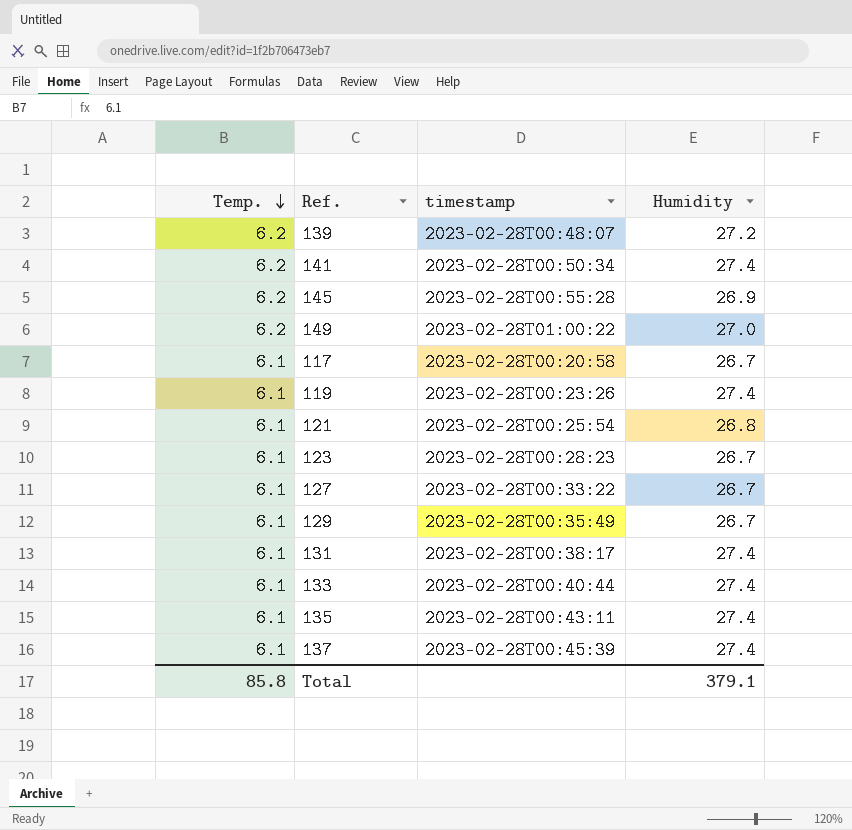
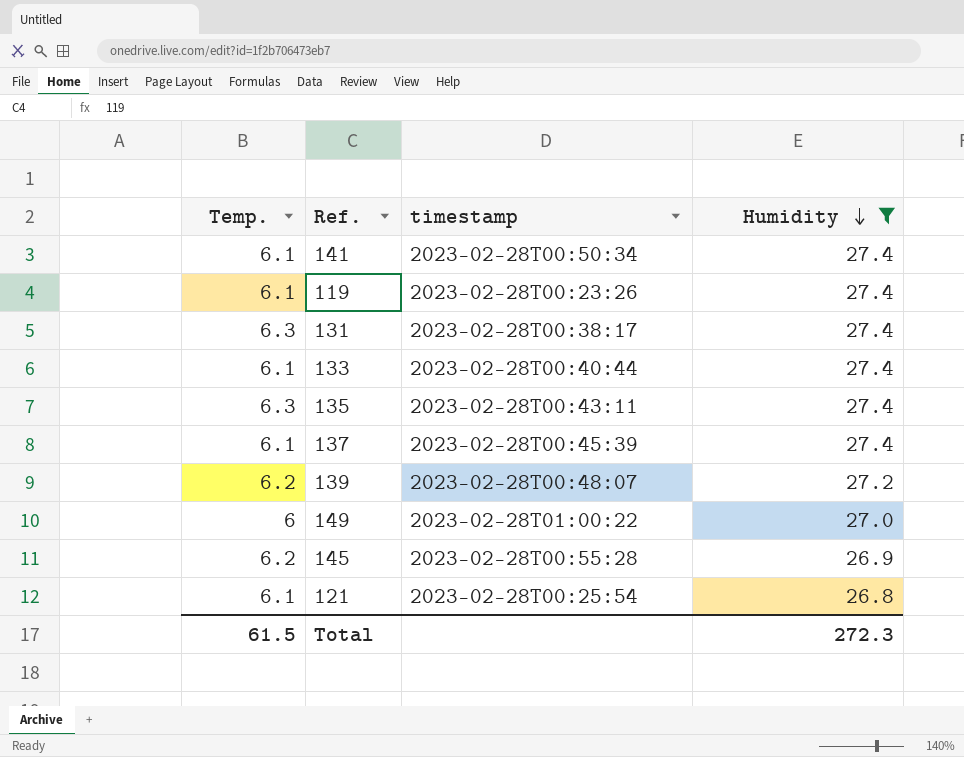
filter: none -> Humidity != 26.7
row order: Temp. descending -> Humidity descending
141 | Temp.: 6.2 -> 6.1
131 | Temp.: 6.1 -> 6.3
135 | Temp.: 6.1 -> 6.3
149 | Temp.: 6.2 -> 6
Total | Temp.: 85.8 -> 61.5
Total | Humidity: 379.1 -> 272.3

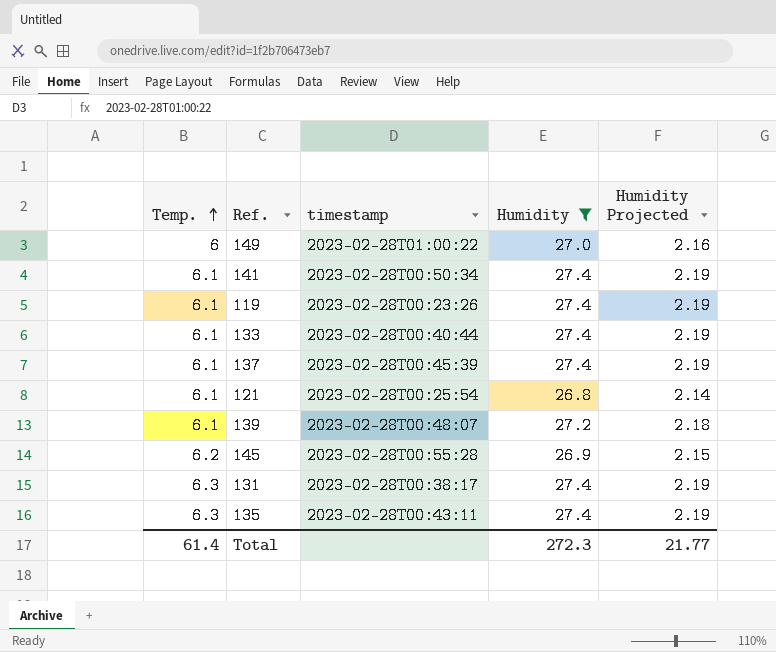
row order: Humidity descending -> Temp. ascending
column Humidity Projected | formula: none -> [Humidity] * 0.08
139 | Temp.: 6.2 -> 6.1
Total | Temp.: 61.5 -> 61.4

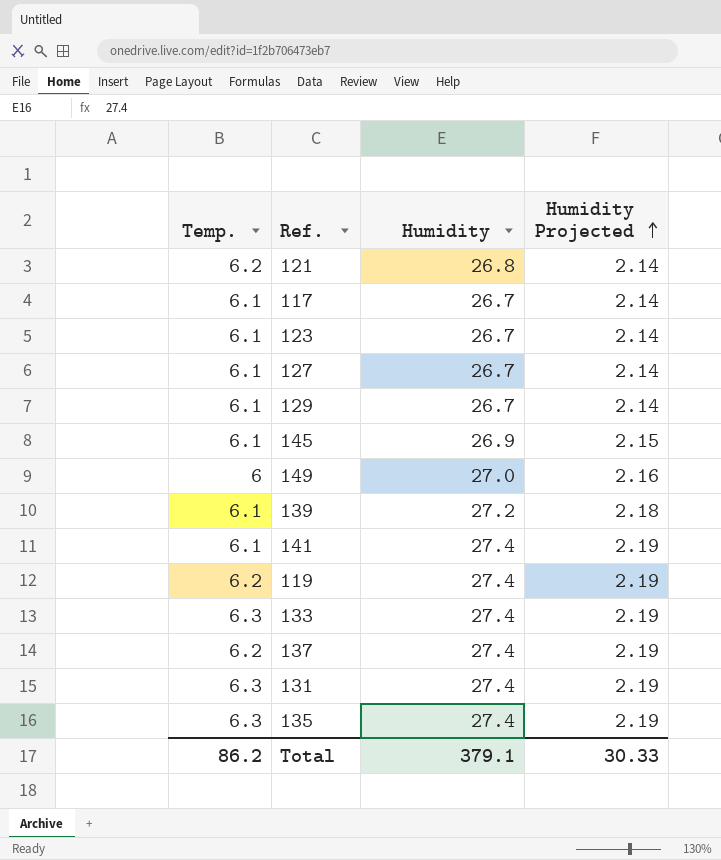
filter: Humidity != 26.7 -> none
row order: Temp. ascending -> Humidity Projected ascending
column timestamp | position: 3 -> none
121 | Temp.: 6.1 -> 6.2
145 | Temp.: 6.2 -> 6.1
119 | Temp.: 6.1 -> 6.2
133 | Temp.: 6.1 -> 6.3
137 | Temp.: 6.1 -> 6.2
Total | Temp.: 61.4 -> 86.2
Total | Humidity: 272.3 -> 379.1
Total | Humidity Projected: 21.77 -> 30.33

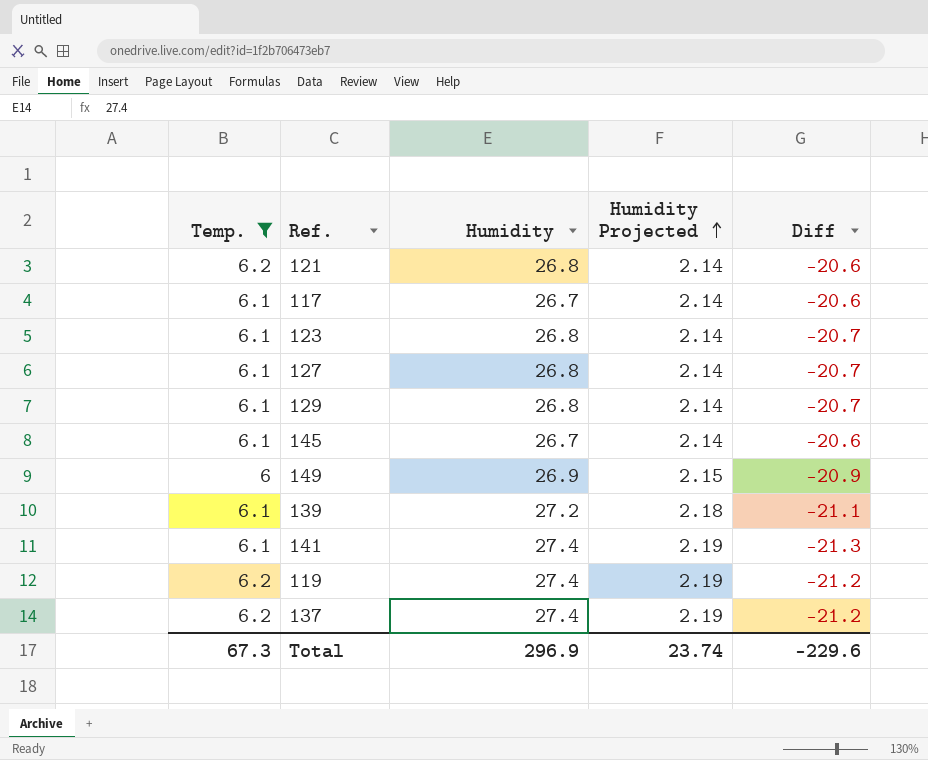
filter: none -> Temp. != 6.3
column Diff | formula: none -> [Temp.] - [Humidity]
123 | Humidity: 26.7 -> 26.8
127 | Humidity: 26.7 -> 26.8
129 | Humidity: 26.7 -> 26.8
145 | Humidity: 26.9 -> 26.7
145 | Humidity Projected: 2.15 -> 2.14
149 | Humidity: 27.0 -> 26.9
149 | Humidity Projected: 2.16 -> 2.15
Total | Temp.: 86.2 -> 67.3
Total | Humidity: 379.1 -> 296.9
Total | Humidity Projected: 30.33 -> 23.74

